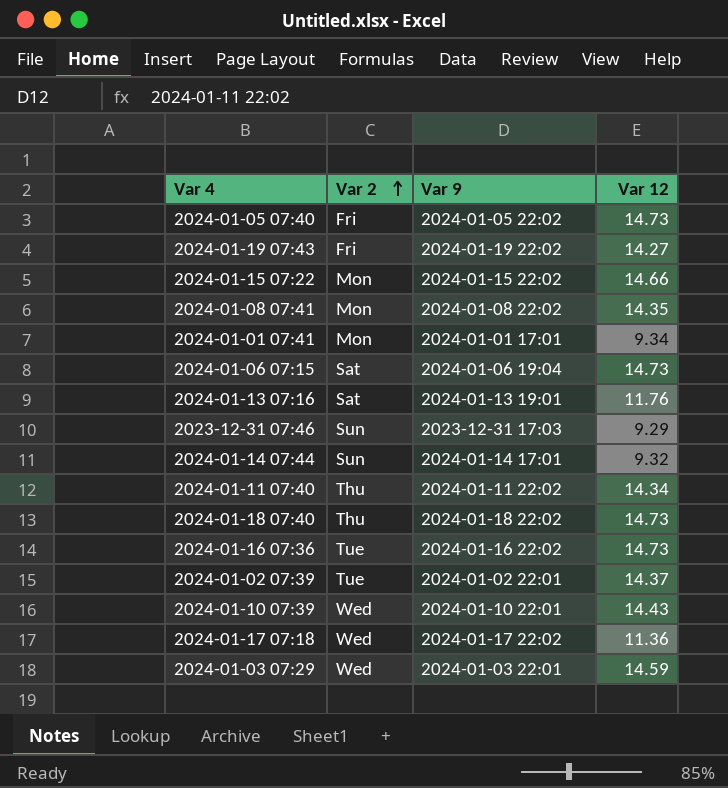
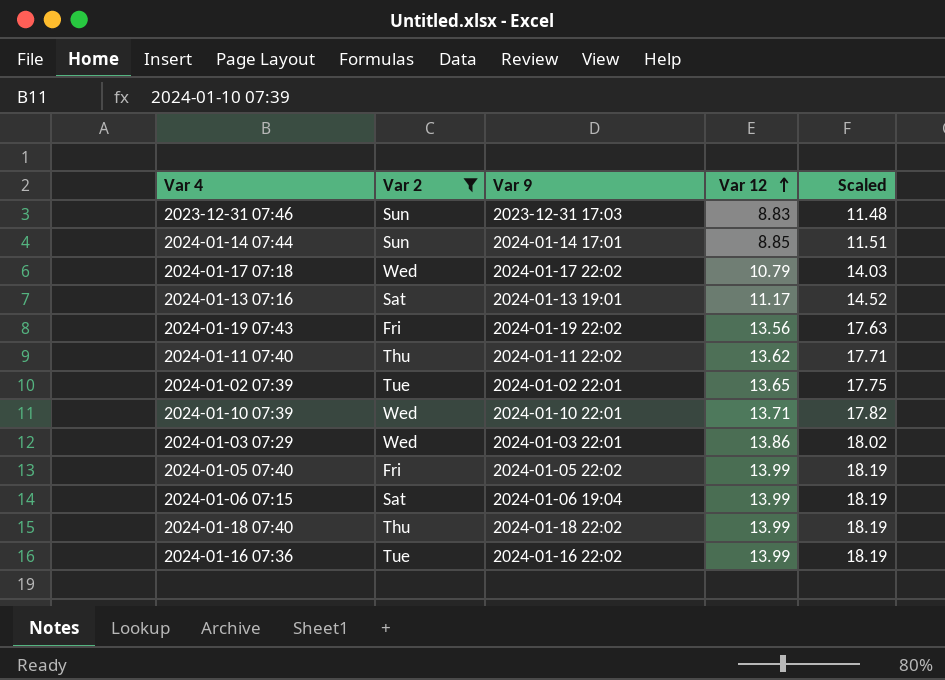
filter: none -> Var 2 != Mon
row order: Var 2 ascending -> Var 12 ascending
column Scaled | formula: none -> [Var 12] * 1.3
2023-12-31 07:46 | Var 12: 9.29 -> 8.83
2024-01-14 07:44 | Var 12: 9.32 -> 8.85
2024-01-17 07:18 | Var 12: 11.36 -> 10.79
2024-01-13 07:16 | Var 12: 11.76 -> 11.17
2024-01-19 07:43 | Var 12: 14.27 -> 13.56
2024-01-11 07:40 | Var 12: 14.34 -> 13.62
2024-01-02 07:39 | Var 12: 14.37 -> 13.65
2024-01-10 07:39 | Var 12: 14.43 -> 13.71
2024-01-03 07:29 | Var 12: 14.59 -> 13.86
2024-01-05 07:40 | Var 12: 14.73 -> 13.99
2024-01-06 07:15 | Var 12: 14.73 -> 13.99
2024-01-18 07:40 | Var 12: 14.73 -> 13.99
2024-01-16 07:36 | Var 12: 14.73 -> 13.99

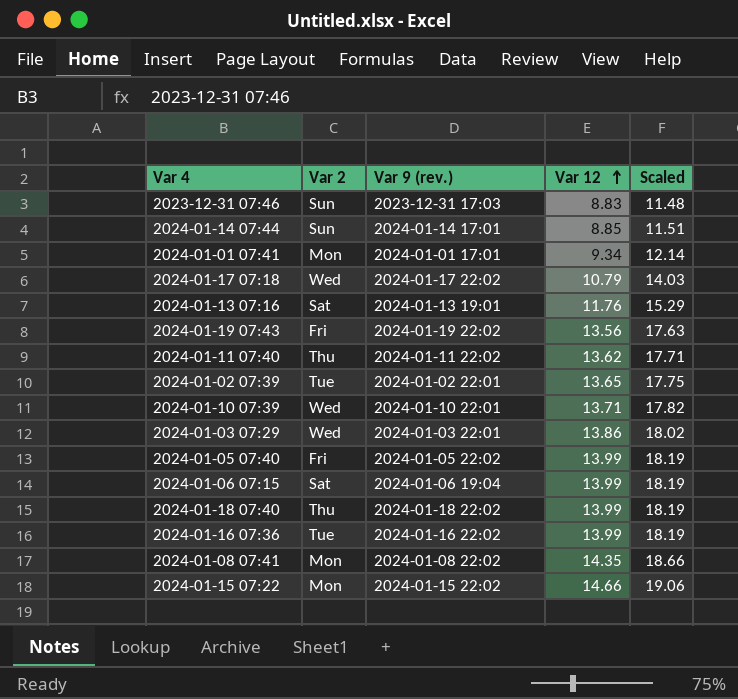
filter: Var 2 != Mon -> none
column name: Var 9 -> Var 9 (rev.)
2024-01-13 07:16 | Var 12: 11.17 -> 11.76
2024-01-13 07:16 | Scaled: 14.52 -> 15.29

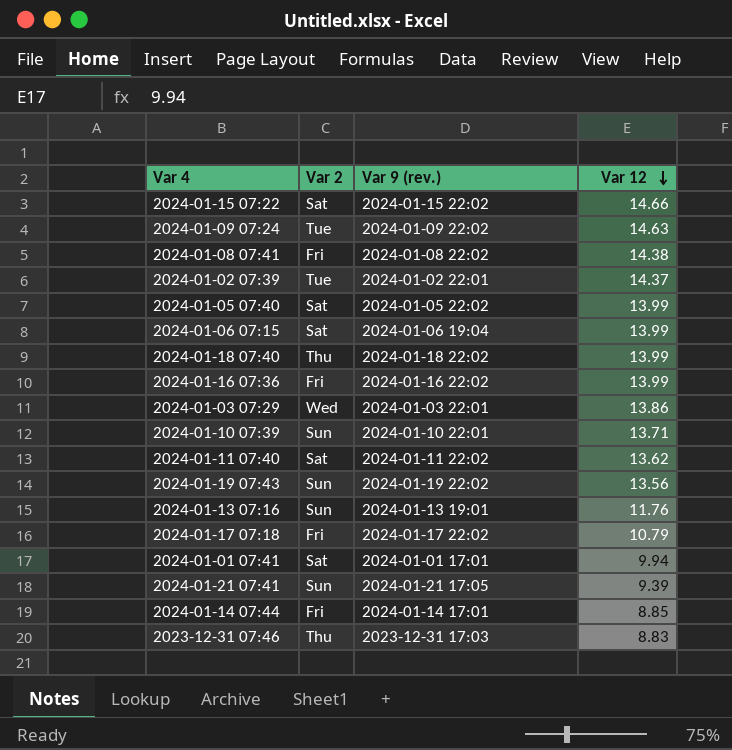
row order: Var 12 ascending -> Var 12 descending
column Scaled | formula: [Var 12] * 1.3 -> none
2024-01-15 07:22 | Var 2: Mon -> Sat
row 2024-01-09 07:24: none -> Tue | 2024-01-09 22:02 | 14.63
2024-01-08 07:41 | Var 2: Mon -> Fri
2024-01-08 07:41 | Var 12: 14.35 -> 14.38
2024-01-02 07:39 | Var 12: 13.65 -> 14.37
2024-01-05 07:40 | Var 2: Fri -> Sat
2024-01-16 07:36 | Var 2: Tue -> Fri
2024-01-10 07:39 | Var 2: Wed -> Sun
2024-01-11 07:40 | Var 2: Thu -> Sat
2024-01-19 07:43 | Var 2: Fri -> Sun
2024-01-13 07:16 | Var 2: Sat -> Sun
2024-01-17 07:18 | Var 2: Wed -> Fri
2024-01-01 07:41 | Var 2: Mon -> Sat
2024-01-01 07:41 | Var 12: 9.34 -> 9.94
row 2024-01-21 07:41: none -> Sun | 2024-01-21 17:05 | 9.39
2024-01-14 07:44 | Var 2: Sun -> Fri
2023-12-31 07:46 | Var 2: Sun -> Thu

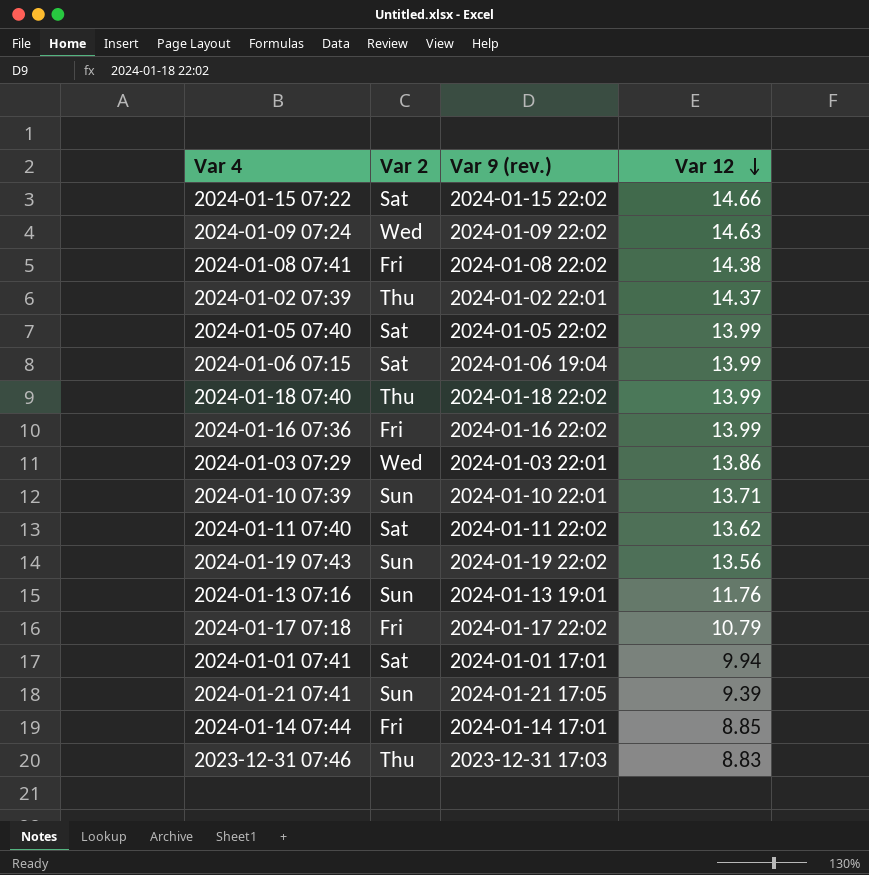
2024-01-09 07:24 | Var 2: Tue -> Wed
2024-01-02 07:39 | Var 2: Tue -> Thu

